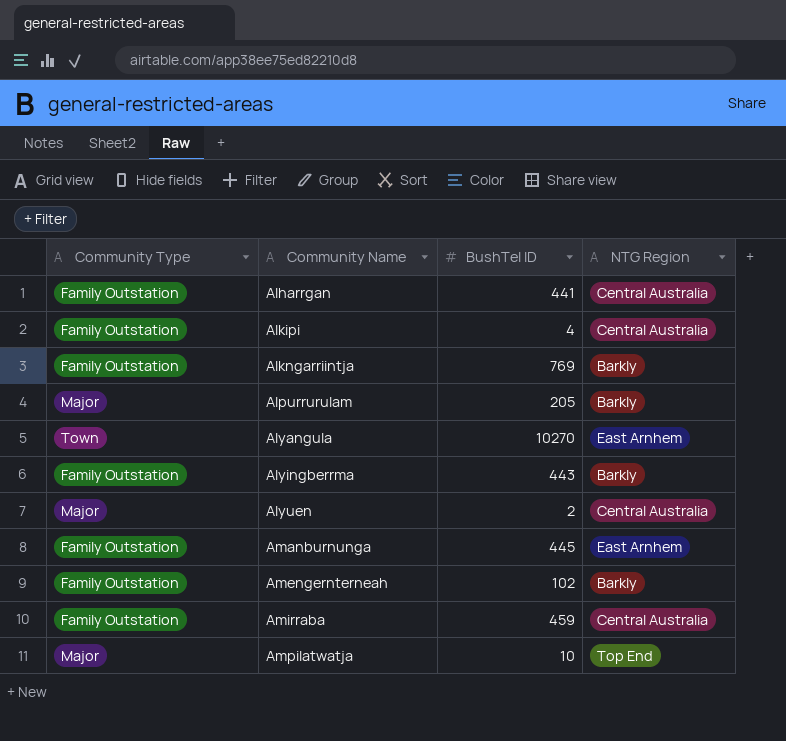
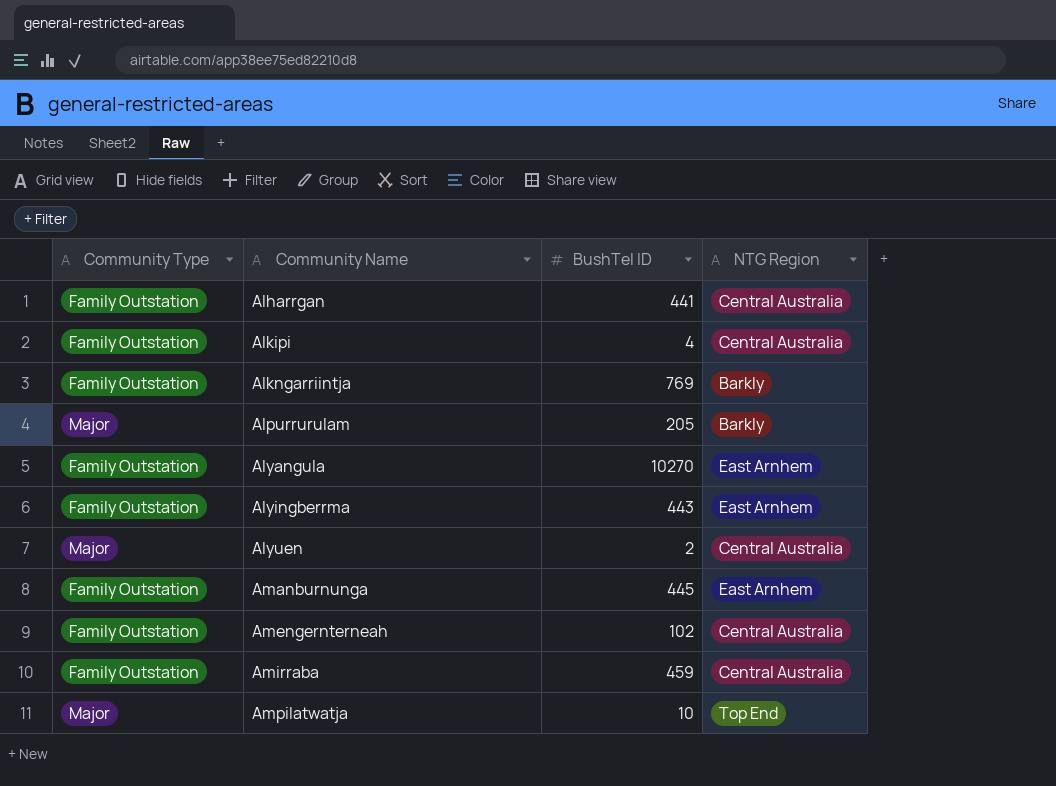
Alyangula | Community Type: Town -> Family Outstation
Alyingberrma | NTG Region: Barkly -> East Arnhem
Amengernterneah | NTG Region: Barkly -> Central Australia

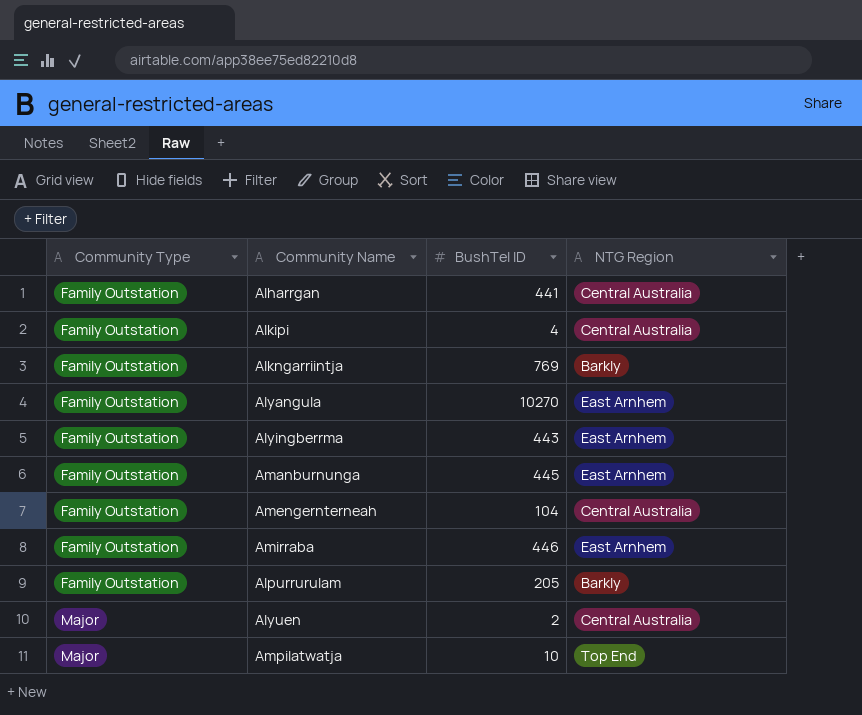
row order: Community Name ascending -> Community Type ascending
Amengernterneah | BushTel ID: 102 -> 104
Amirraba | BushTel ID: 459 -> 446
Amirraba | NTG Region: Central Australia -> East Arnhem
Alpurrurulam | Community Type: Major -> Family Outstation

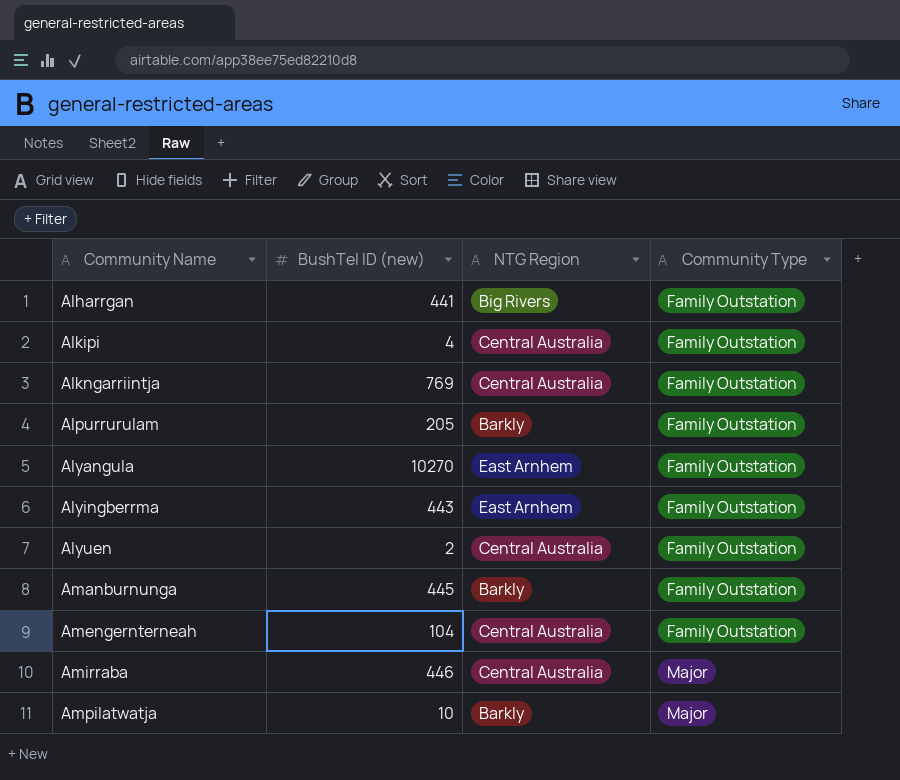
row order: Community Type ascending -> Community Name ascending
column name: BushTel ID -> BushTel ID (new)
column Community Type | position: 1 -> 4
Alharrgan | NTG Region: Central Australia -> Big Rivers
Alkngarriintja | NTG Region: Barkly -> Central Australia
Alyuen | Community Type: Major -> Family Outstation
Amanburnunga | NTG Region: East Arnhem -> Barkly
Amirraba | NTG Region: East Arnhem -> Central Australia
Amirraba | Community Type: Family Outstation -> Major
Ampilatwatja | NTG Region: Top End -> Barkly

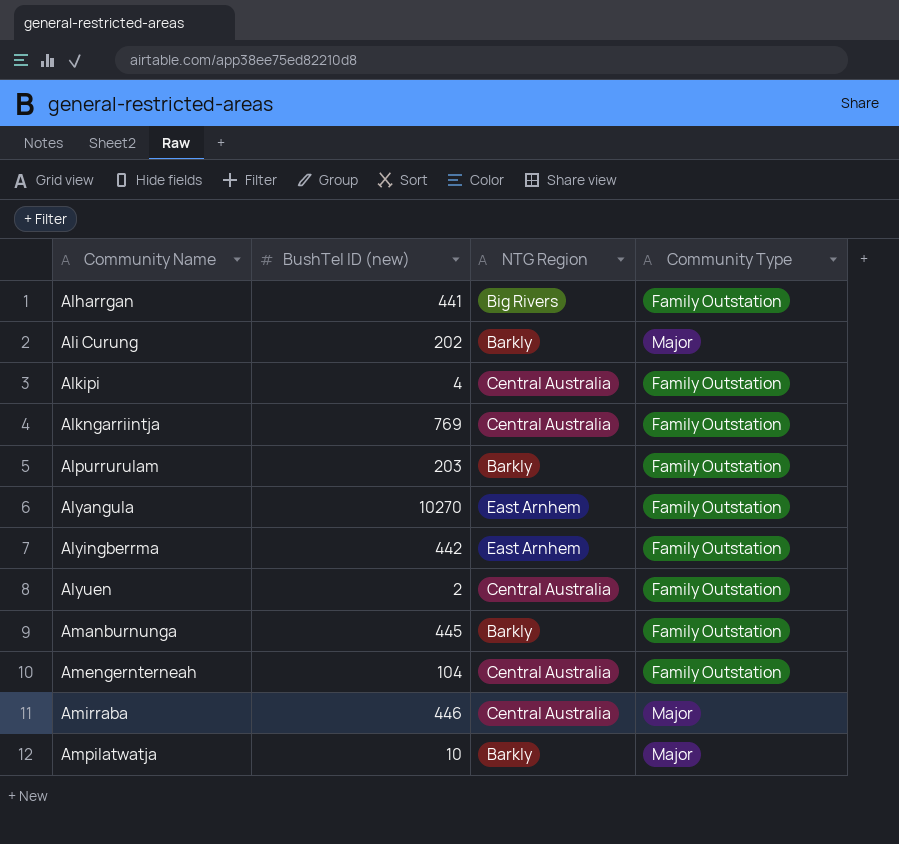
row Ali Curung: none -> 202 | Barkly | Major
Alpurrurulam | BushTel ID (new): 205 -> 203
Alyingberrma | BushTel ID (new): 443 -> 442

